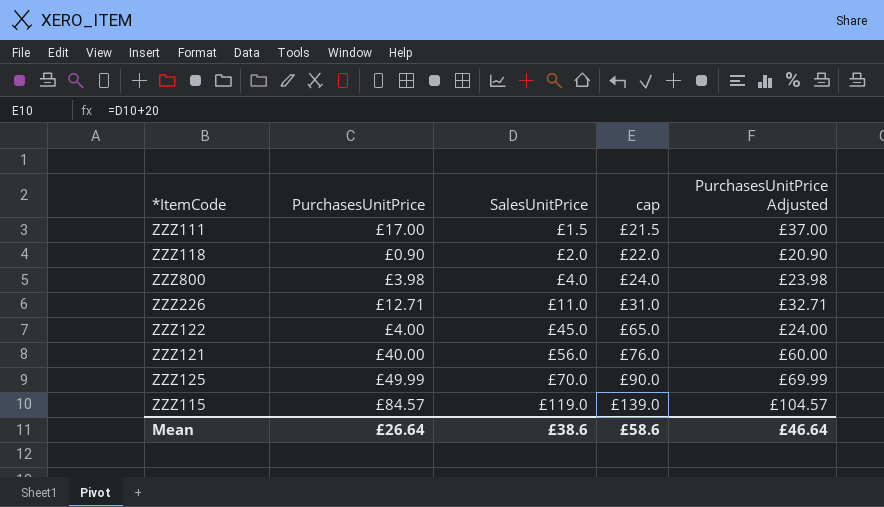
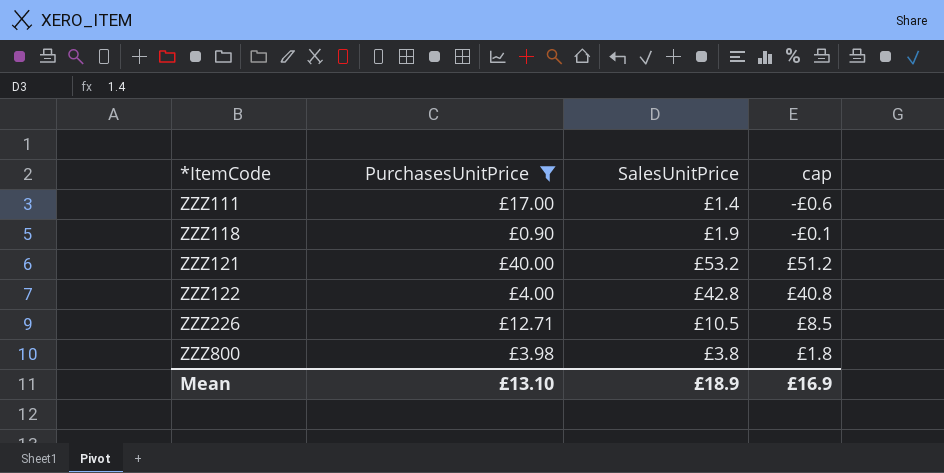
filter: none -> PurchasesUnitPrice <= £40.00
row order: SalesUnitPrice ascending -> *ItemCode ascending
column PurchasesUnitPrice Adjusted | formula: [PurchasesUnitPrice] + 20 -> none
column cap | formula: [SalesUnitPrice] + 20 -> [SalesUnitPrice] - 2
ZZZ111 | SalesUnitPrice: £1.5 -> £1.4
ZZZ118 | SalesUnitPrice: £2.0 -> £1.9
ZZZ121 | SalesUnitPrice: £56.0 -> £53.2
ZZZ122 | SalesUnitPrice: £45.0 -> £42.8
ZZZ226 | SalesUnitPrice: £11.0 -> £10.5
ZZZ800 | SalesUnitPrice: £4.0 -> £3.8
Mean | PurchasesUnitPrice: £26.64 -> £13.10
Mean | SalesUnitPrice: £38.6 -> £18.9
Mean | cap: £58.6 -> £16.9

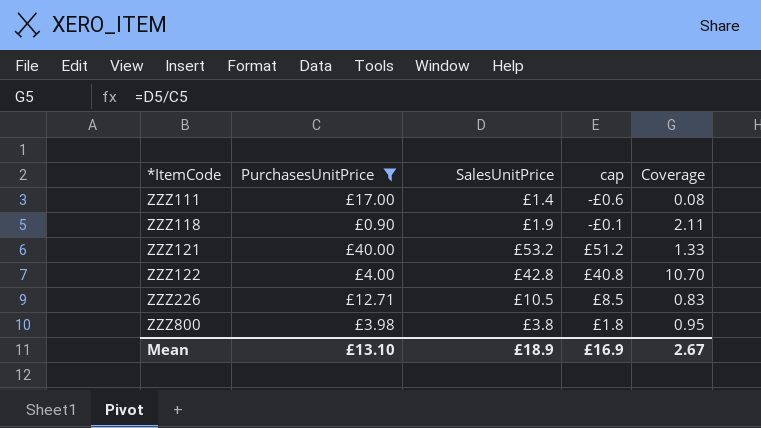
column Coverage | formula: none -> [SalesUnitPrice] / [PurchasesUnitPrice]

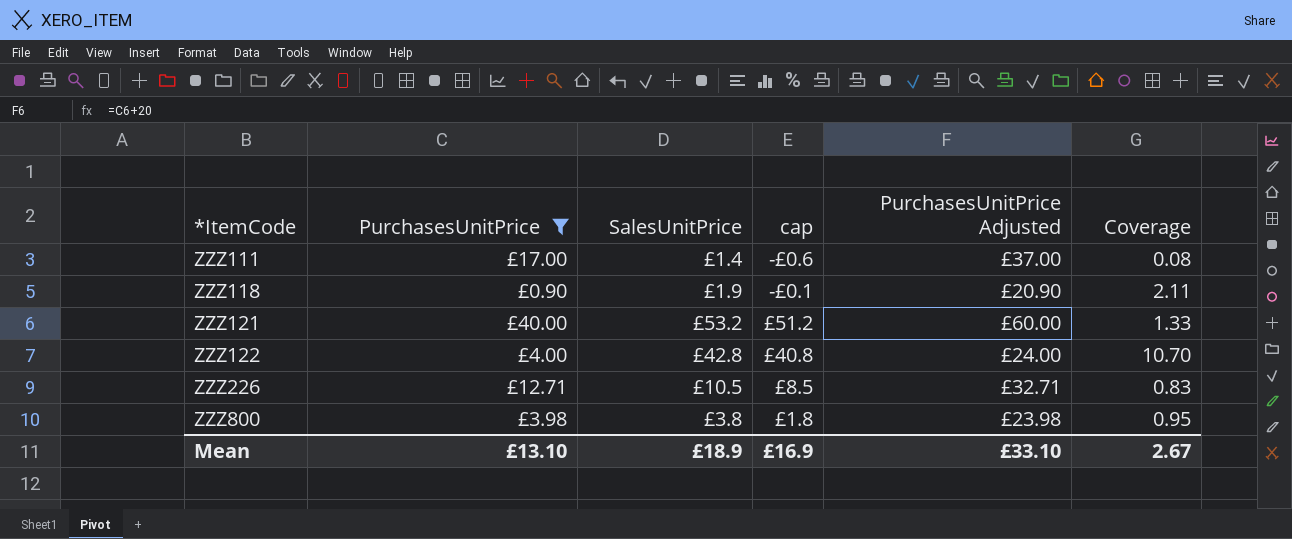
column PurchasesUnitPrice Adjusted | formula: none -> [PurchasesUnitPrice] + 20

